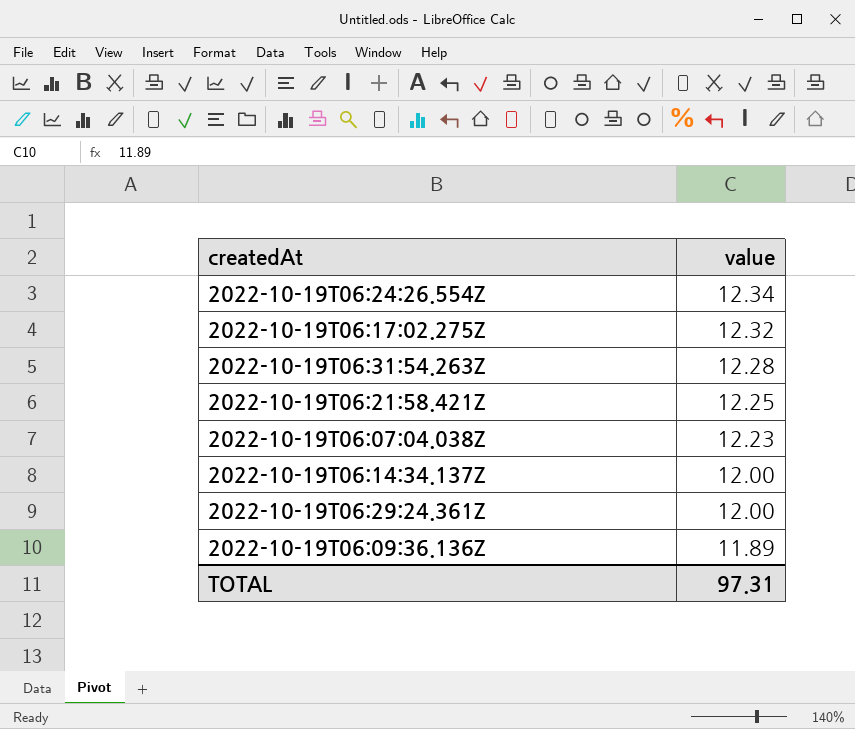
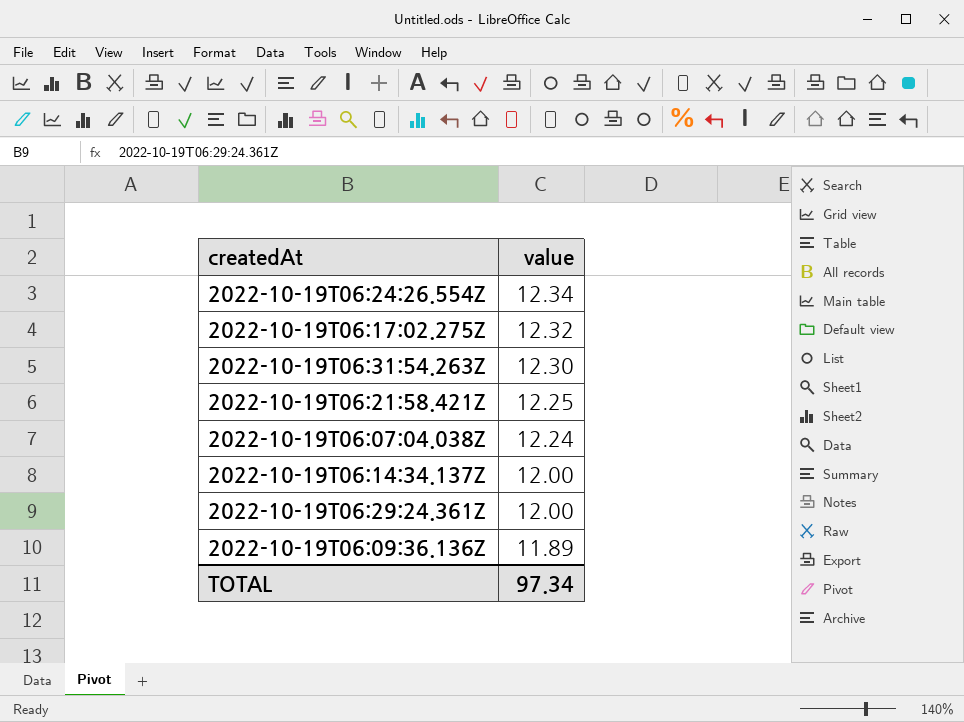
2022-10-19T06:31:54.263Z | value: 12.28 -> 12.30
2022-10-19T06:07:04.038Z | value: 12.23 -> 12.24
TOTAL | value: 97.31 -> 97.34

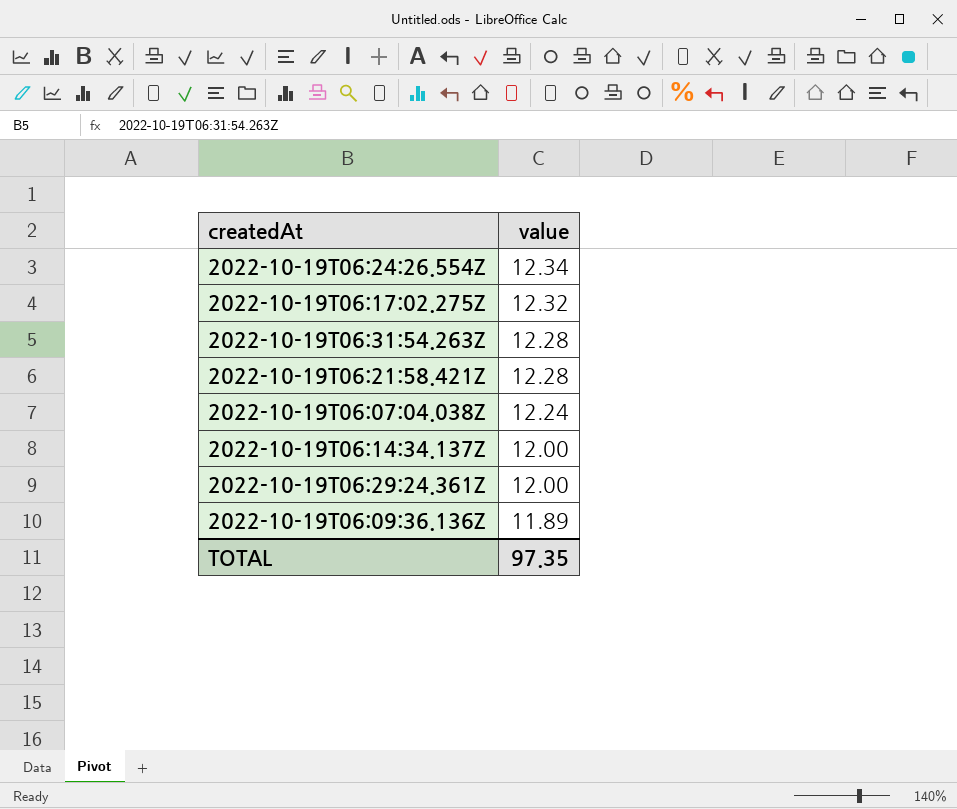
2022-10-19T06:31:54.263Z | value: 12.30 -> 12.28
2022-10-19T06:21:58.421Z | value: 12.25 -> 12.28
TOTAL | value: 97.34 -> 97.35

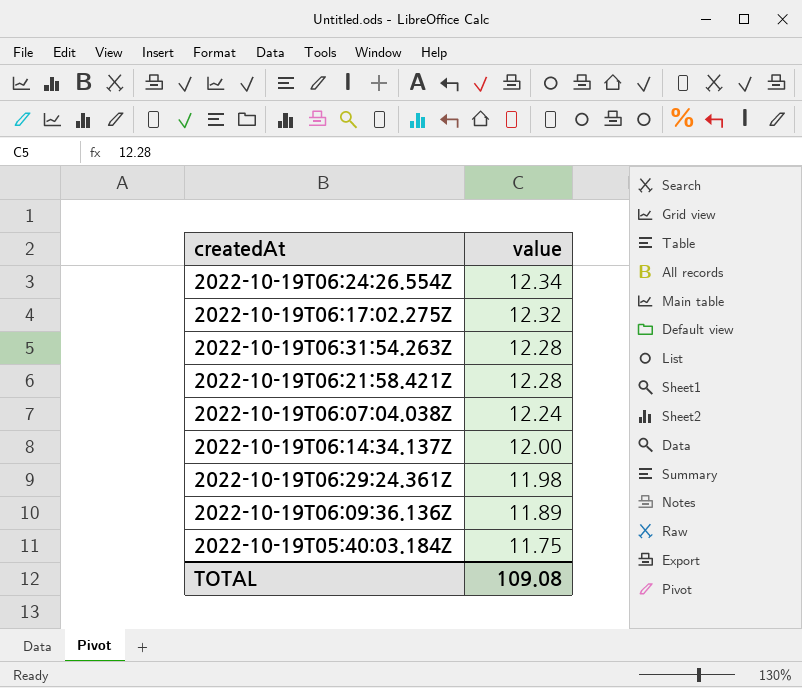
2022-10-19T06:29:24.361Z | value: 12.00 -> 11.98
row 2022-10-19T05:40:03.184Z: none -> 11.75
TOTAL | value: 97.35 -> 109.08

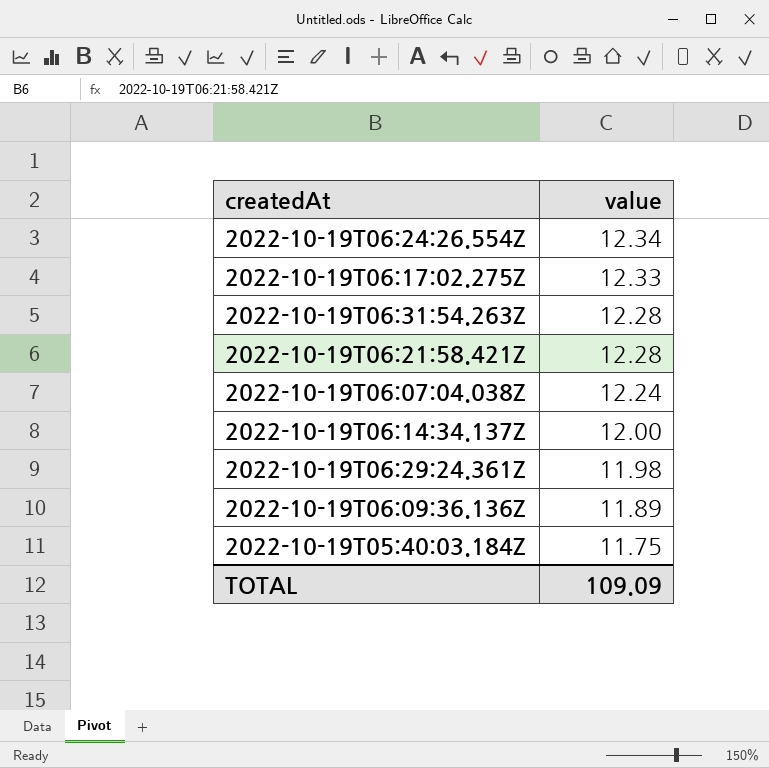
2022-10-19T06:17:02.275Z | value: 12.32 -> 12.33
TOTAL | value: 109.08 -> 109.09

